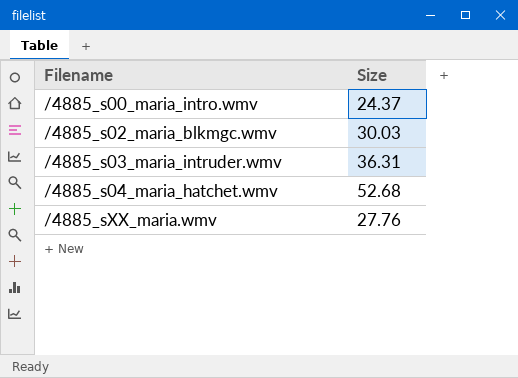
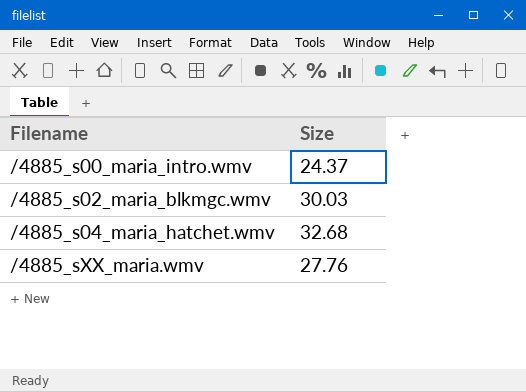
row /4885_s03_maria_intruder.wmv: 36.31 -> none
/4885_s04_maria_hatchet.wmv | Size: 52.68 -> 32.68

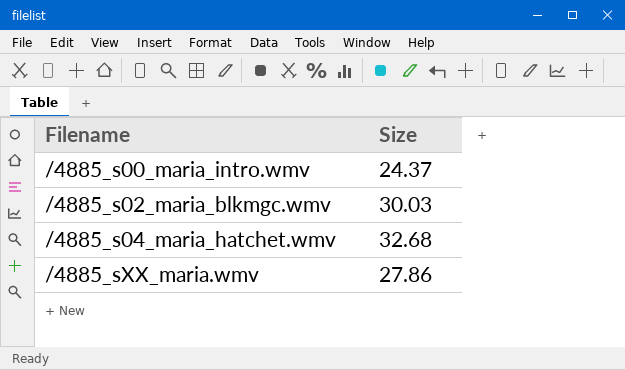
/4885_sXX_maria.wmv | Size: 27.76 -> 27.86

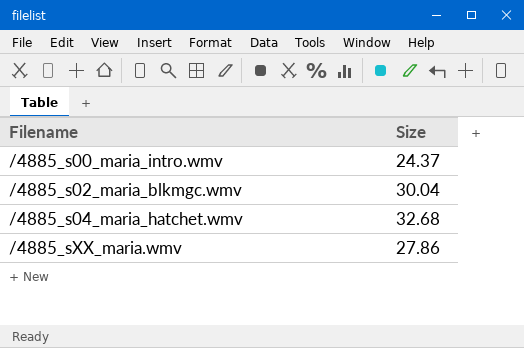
/4885_s02_maria_blkmgc.wmv | Size: 30.03 -> 30.04

